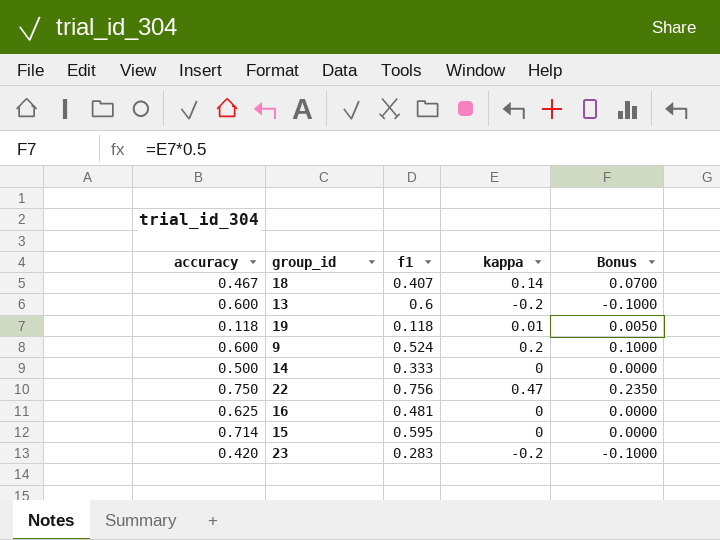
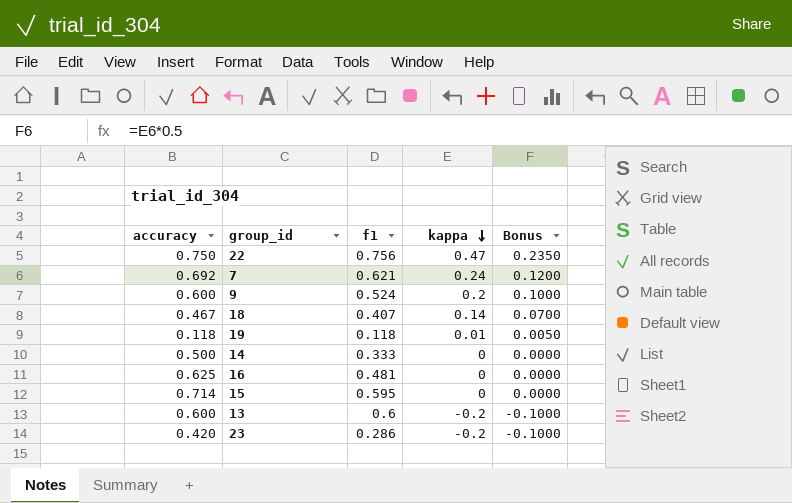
row order: none -> kappa descending
row 7: none -> 0.692 | 0.621 | 0.24 | 0.1200
23 | f1: 0.283 -> 0.286

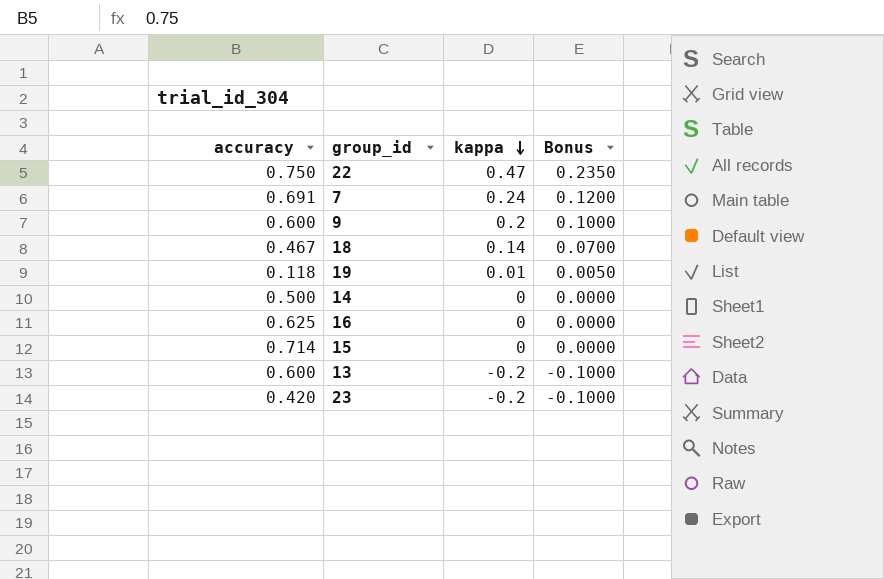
column f1 | position: 3 -> none
7 | accuracy: 0.692 -> 0.691

